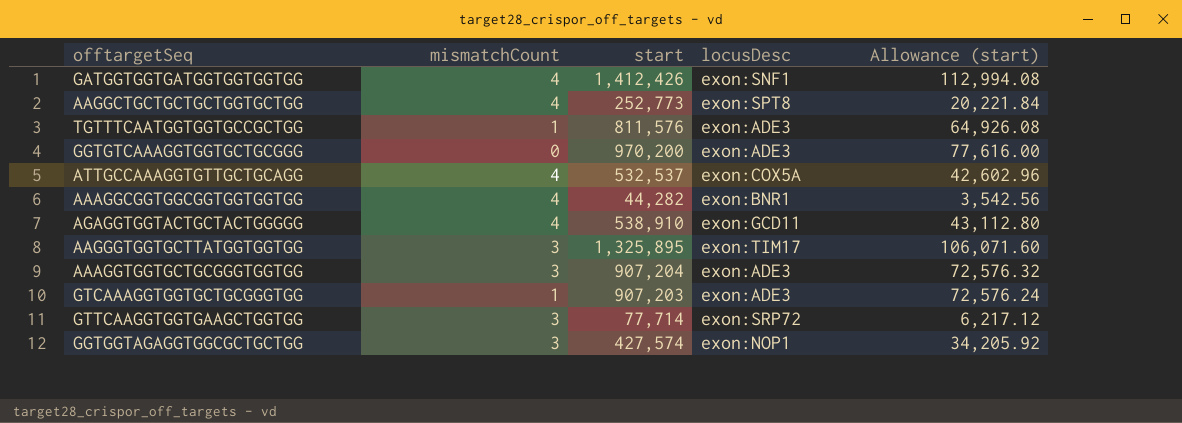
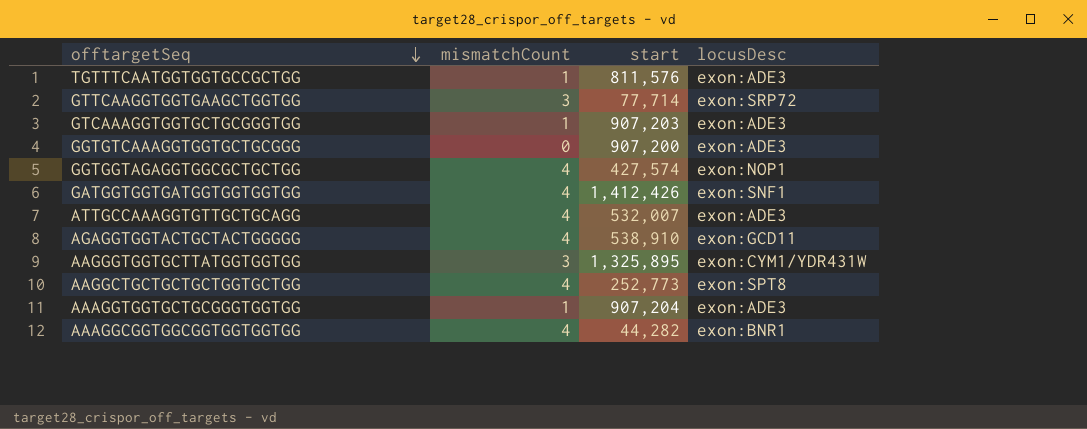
row order: none -> offtargetSeq descending
column Allowance (start) | formula: [start] * 0.08 -> none
GGTGTCAAAGGTGGTGCTGCGGG | start: 970,200 -> 907,200
GGTGGTAGAGGTGGCGCTGCTGG | mismatchCount: 3 -> 4
ATTGCCAAAGGTGTTGCTGCAGG | start: 532,537 -> 532,007
ATTGCCAAAGGTGTTGCTGCAGG | locusDesc: exon:COX5A -> exon:ADE3
AAGGGTGGTGCTTATGGTGGTGG | locusDesc: exon:TIM17 -> exon:CYM1/YDR431W
AAAGGTGGTGCTGCGGGTGGTGG | mismatchCount: 3 -> 1

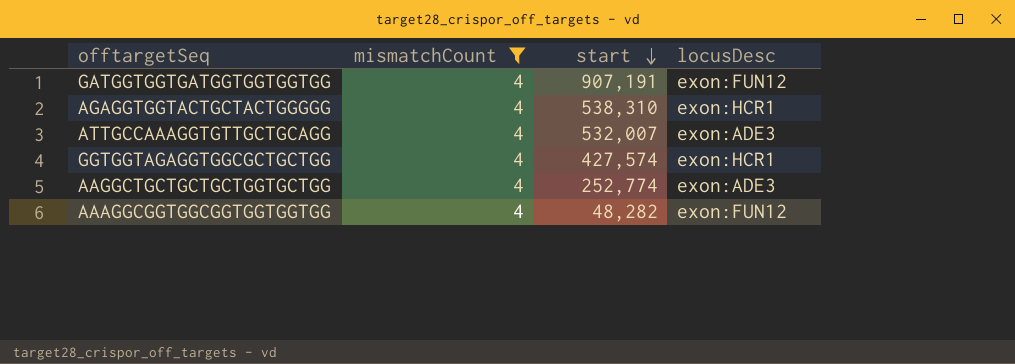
filter: none -> mismatchCount = 4
row order: offtargetSeq descending -> start descending
GATGGTGGTGATGGTGGTGGTGG | start: 1,412,426 -> 907,191
GATGGTGGTGATGGTGGTGGTGG | locusDesc: exon:SNF1 -> exon:FUN12
AGAGGTGGTACTGCTACTGGGGG | start: 538,910 -> 538,310
AGAGGTGGTACTGCTACTGGGGG | locusDesc: exon:GCD11 -> exon:HCR1
GGTGGTAGAGGTGGCGCTGCTGG | locusDesc: exon:NOP1 -> exon:HCR1
AAGGCTGCTGCTGCTGGTGCTGG | start: 252,773 -> 252,774
AAGGCTGCTGCTGCTGGTGCTGG | locusDesc: exon:SPT8 -> exon:ADE3
AAAGGCGGTGGCGGTGGTGGTGG | start: 44,282 -> 48,282
AAAGGCGGTGGCGGTGGTGGTGG | locusDesc: exon:BNR1 -> exon:FUN12

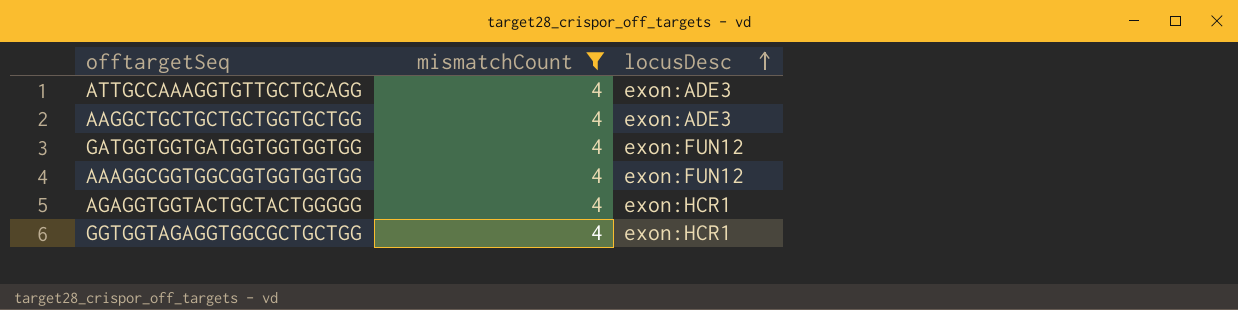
row order: start descending -> locusDesc ascending
column start | position: 3 -> none

